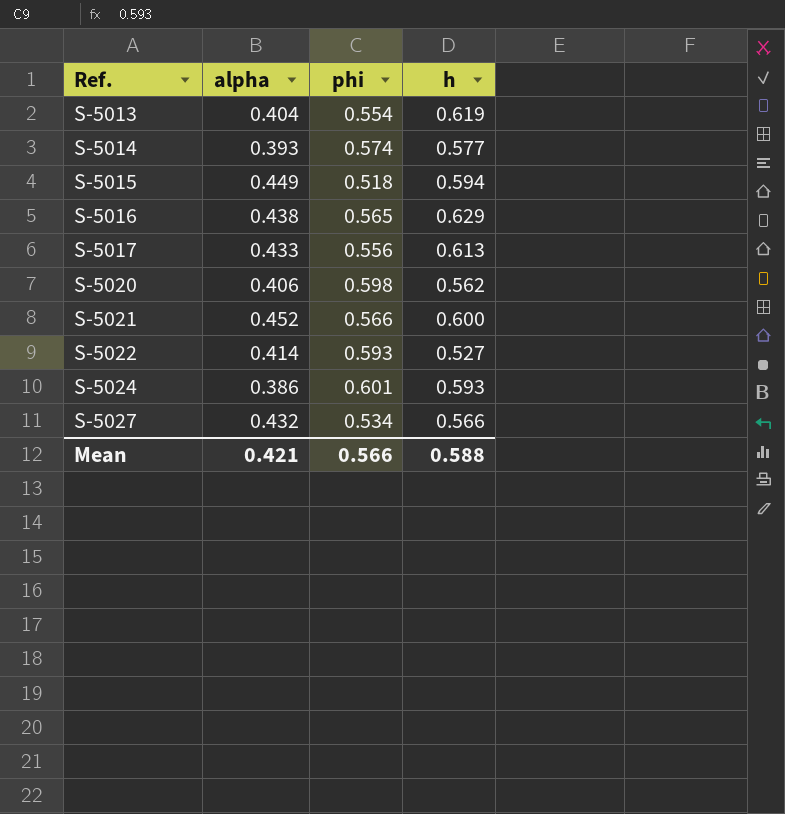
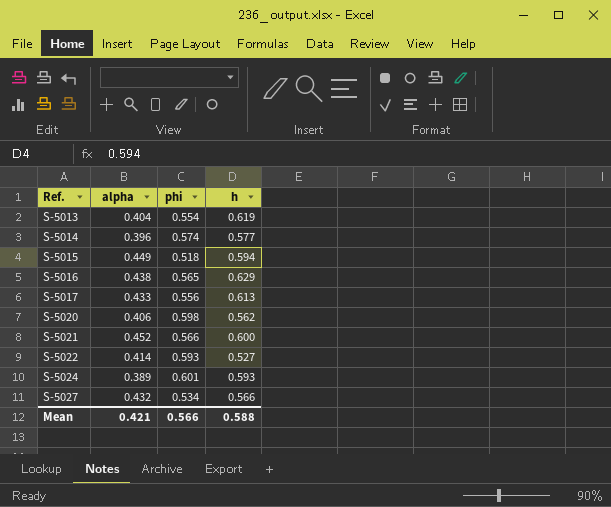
S-5014 | alpha: 0.393 -> 0.396
S-5024 | alpha: 0.386 -> 0.389

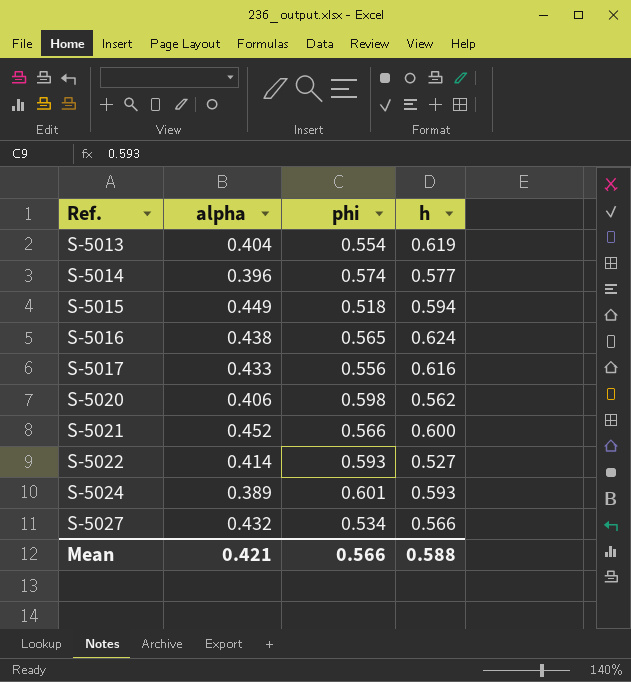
S-5016 | h: 0.629 -> 0.624
S-5017 | h: 0.613 -> 0.616

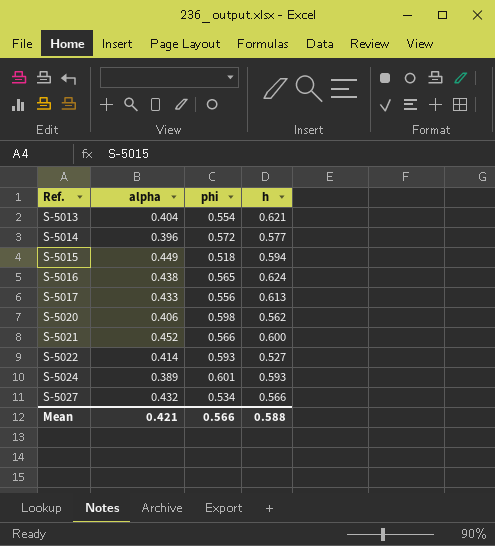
S-5013 | h: 0.619 -> 0.621
S-5014 | phi: 0.574 -> 0.572
S-5017 | h: 0.616 -> 0.613

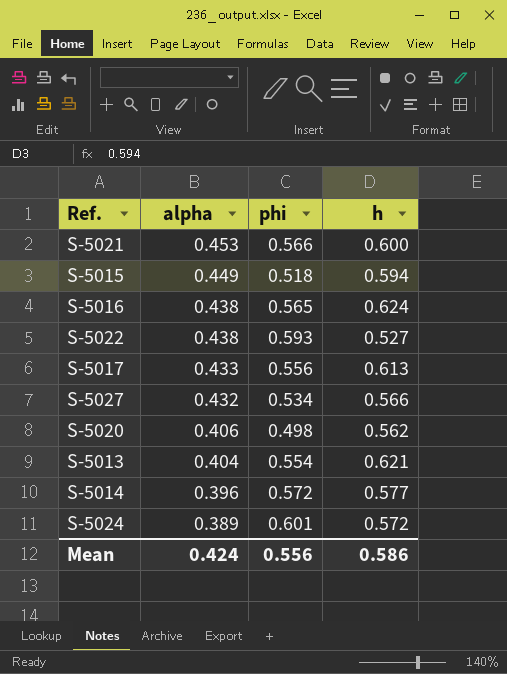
row order: Ref. ascending -> alpha descending
S-5021 | alpha: 0.452 -> 0.453
S-5022 | alpha: 0.414 -> 0.438
S-5020 | phi: 0.598 -> 0.498
S-5024 | h: 0.593 -> 0.572
Mean | alpha: 0.421 -> 0.424
Mean | phi: 0.566 -> 0.556
Mean | h: 0.588 -> 0.586

